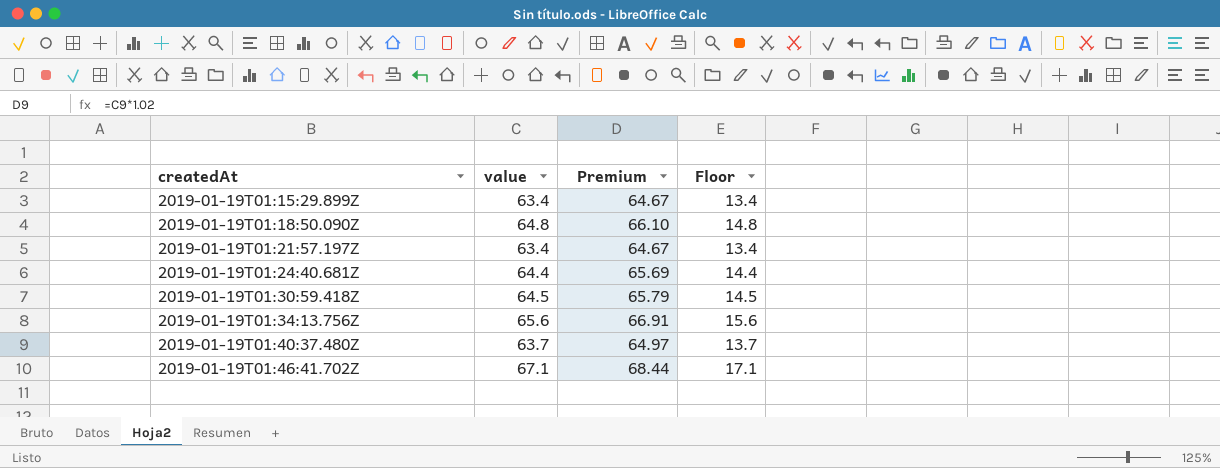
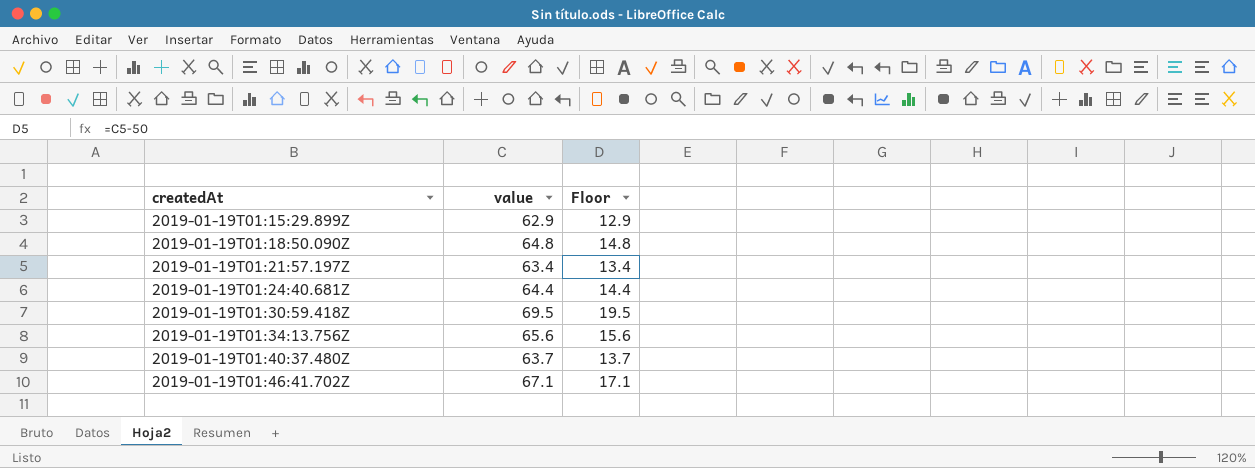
column Premium | formula: [value] * 1.02 -> none
2019-01-19T01:15:29.899Z | value: 63.4 -> 62.9
2019-01-19T01:15:29.899Z | Floor: 13.4 -> 12.9
2019-01-19T01:30:59.418Z | value: 64.5 -> 69.5
2019-01-19T01:30:59.418Z | Floor: 14.5 -> 19.5

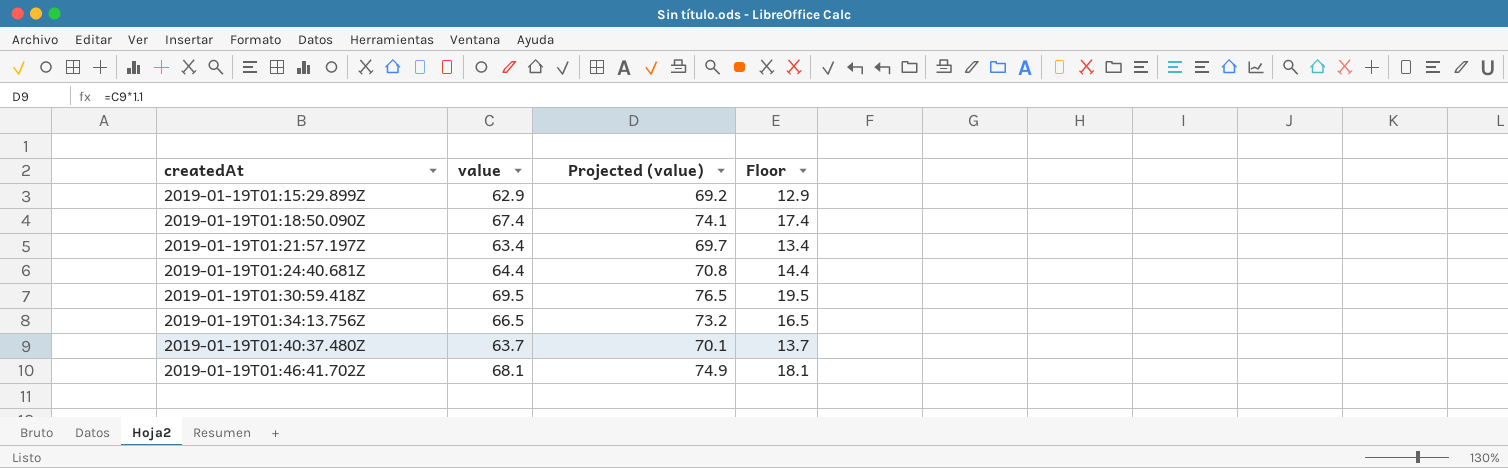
column Projected (value) | formula: none -> [value] * 1.1
2019-01-19T01:18:50.090Z | value: 64.8 -> 67.4
2019-01-19T01:18:50.090Z | Floor: 14.8 -> 17.4
2019-01-19T01:34:13.756Z | value: 65.6 -> 66.5
2019-01-19T01:34:13.756Z | Floor: 15.6 -> 16.5
2019-01-19T01:46:41.702Z | value: 67.1 -> 68.1
2019-01-19T01:46:41.702Z | Floor: 17.1 -> 18.1

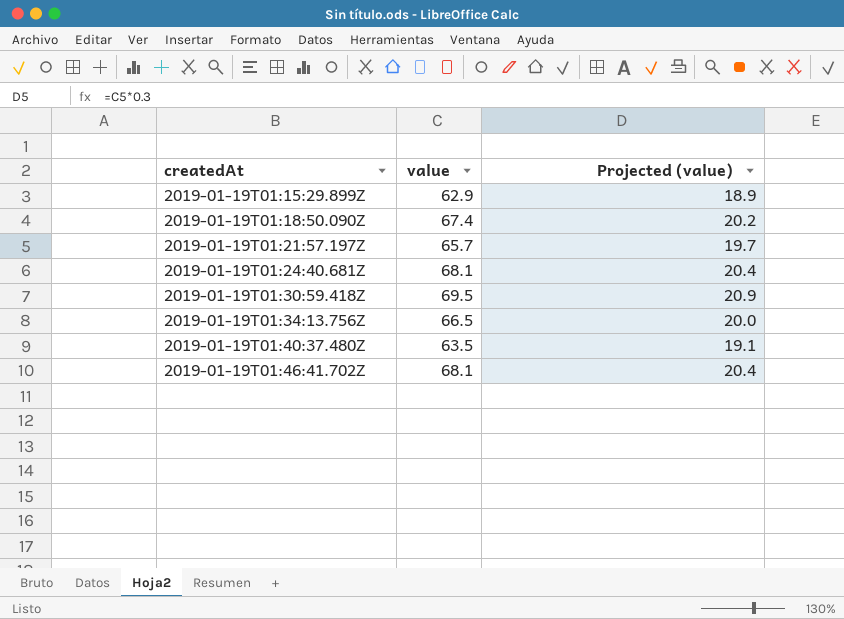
column Floor | formula: [value] - 50 -> none
column Projected (value) | formula: [value] * 1.1 -> [value] * 0.3
2019-01-19T01:21:57.197Z | value: 63.4 -> 65.7
2019-01-19T01:24:40.681Z | value: 64.4 -> 68.1
2019-01-19T01:40:37.480Z | value: 63.7 -> 63.5

